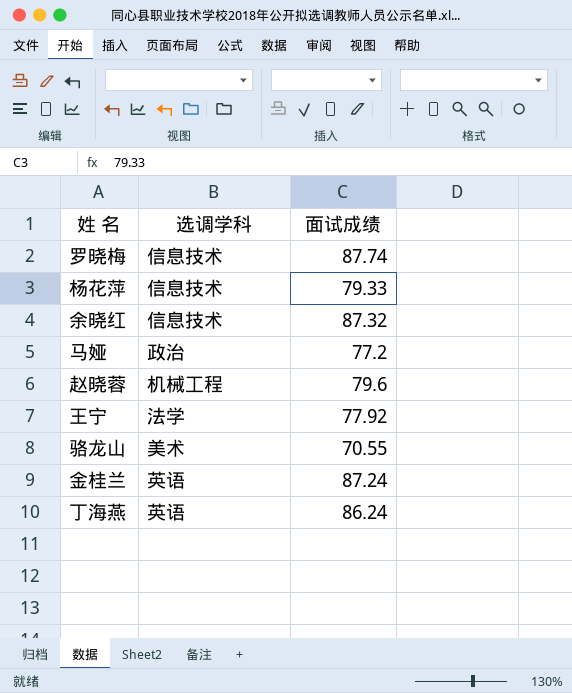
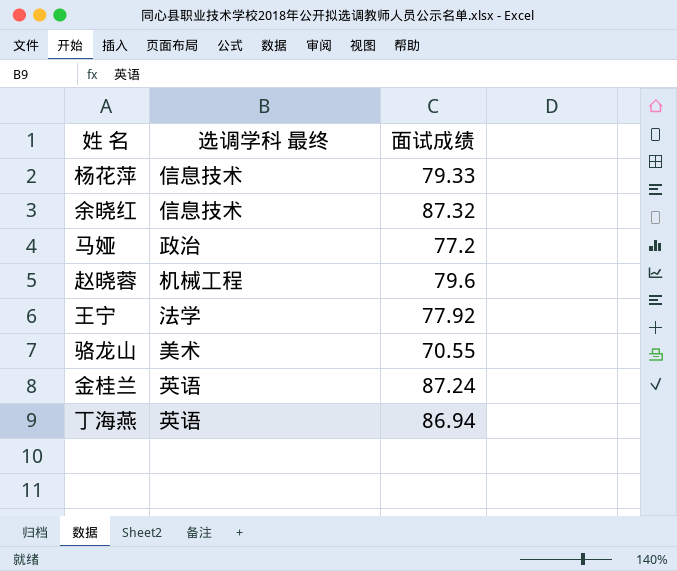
column name: 选调学科 -> 选调学科 最终
row 罗晓梅: 信息技术 | 87.74 -> none
丁海燕 | 面试成绩: 86.24 -> 86.94

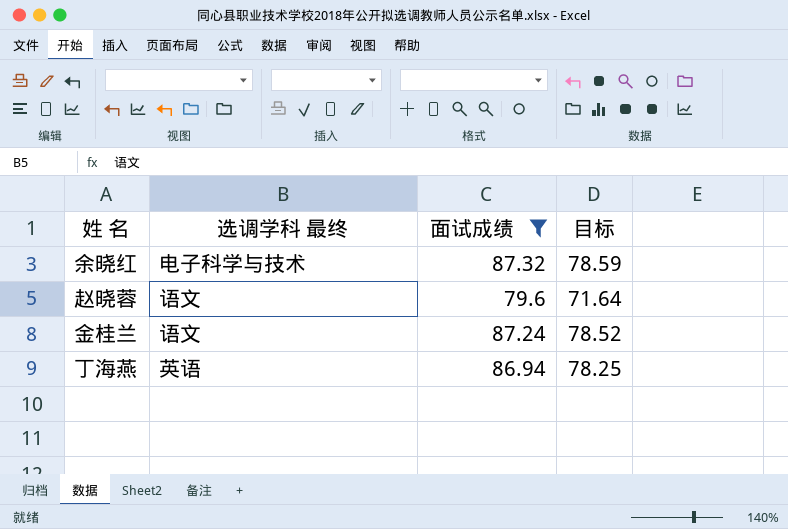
filter: none -> 面试成绩 >= 79.6
column 目标 | formula: none -> [面试成绩] * 0.9
余晓红 | 选调学科 最终: 信息技术 -> 电子科学与技术
赵晓蓉 | 选调学科 最终: 机械工程 -> 语文
金桂兰 | 选调学科 最终: 英语 -> 语文

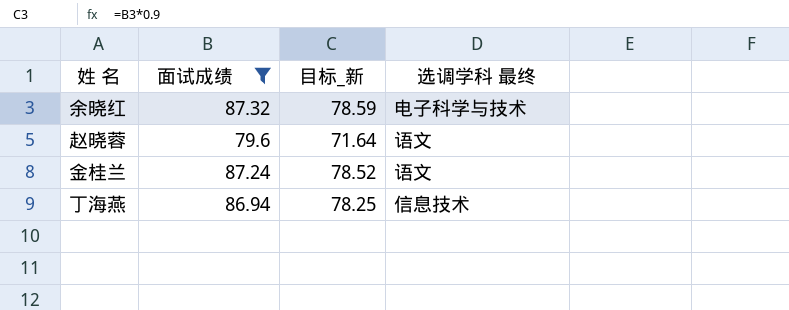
column name: 目标 -> 目标_新
column 选调学科 最终 | position: 2 -> 4
丁海燕 | 选调学科 最终: 英语 -> 信息技术

